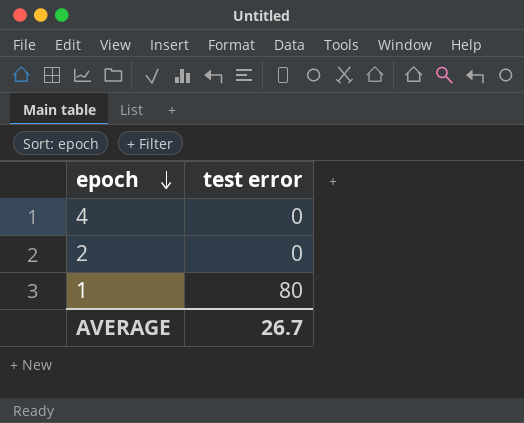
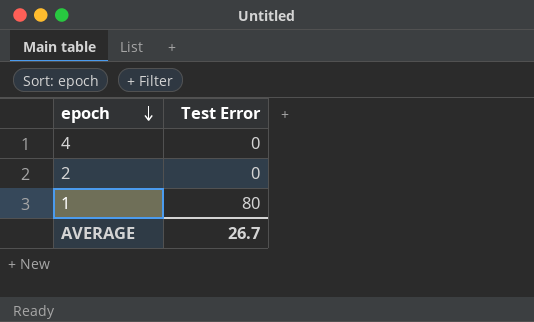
column name: test error -> Test Error

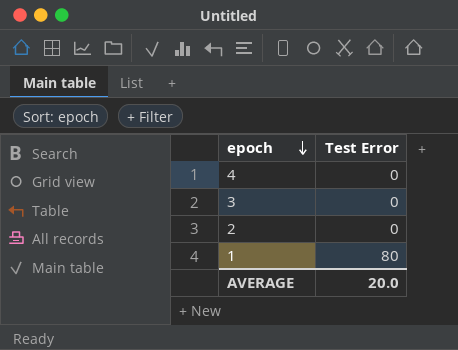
row 3: none -> 0
AVERAGE | Test Error: 26.7 -> 20.0

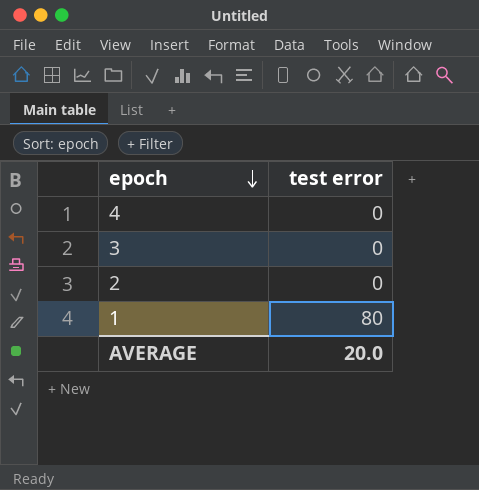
column name: Test Error -> test error

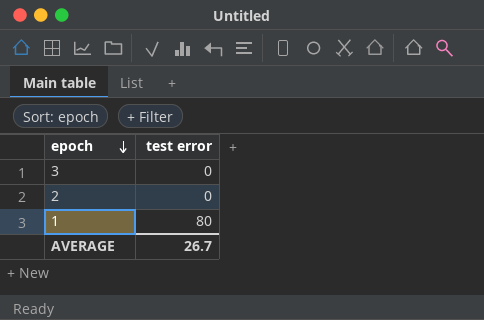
row 4: 0 -> none
AVERAGE | test error: 20.0 -> 26.7

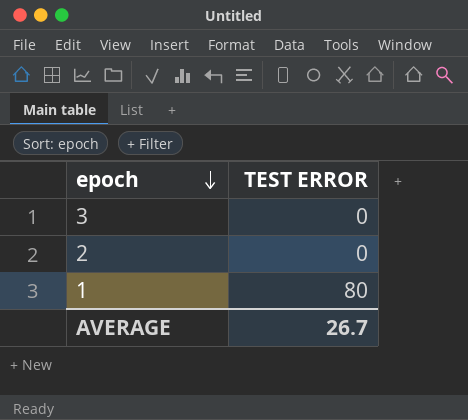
column name: test error -> TEST ERROR

